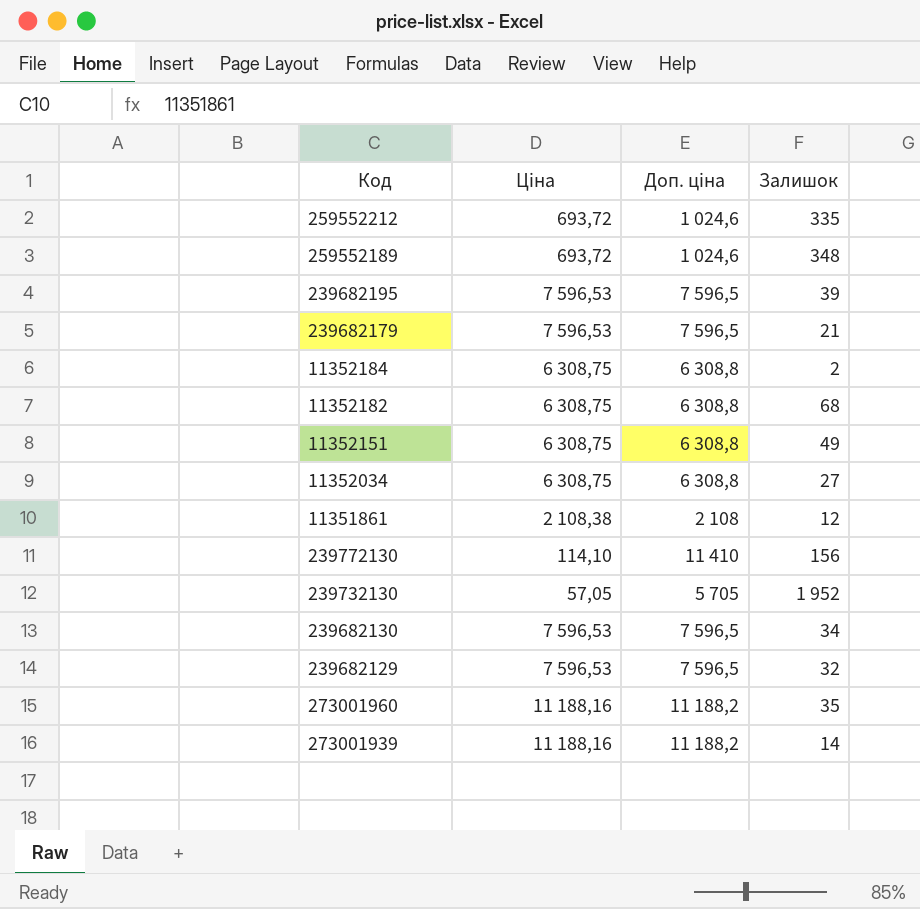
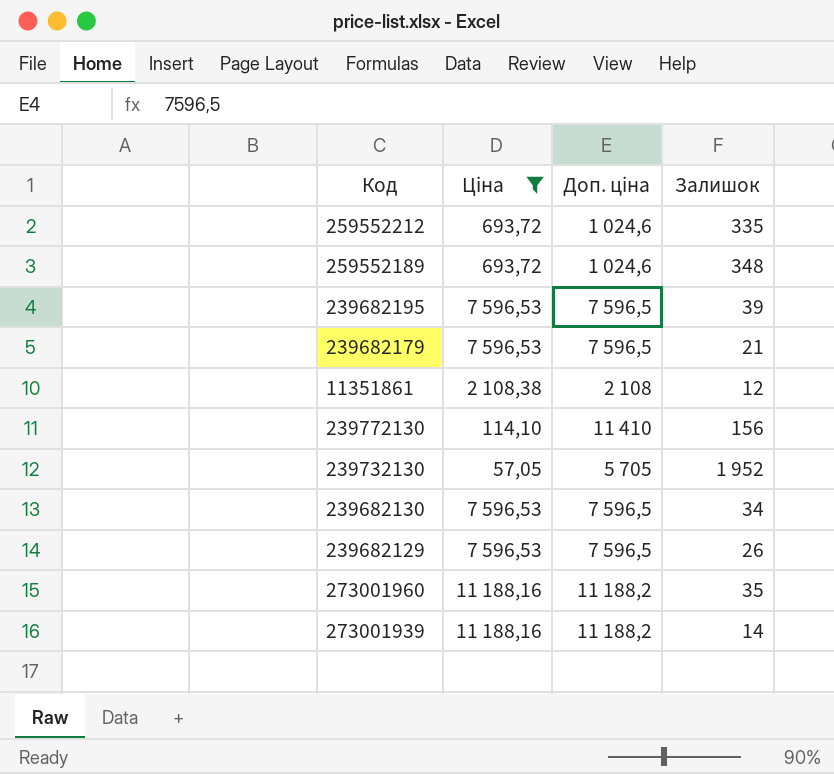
filter: none -> Ціна != 6 308,75
239682129 | Залишок: 32 -> 26

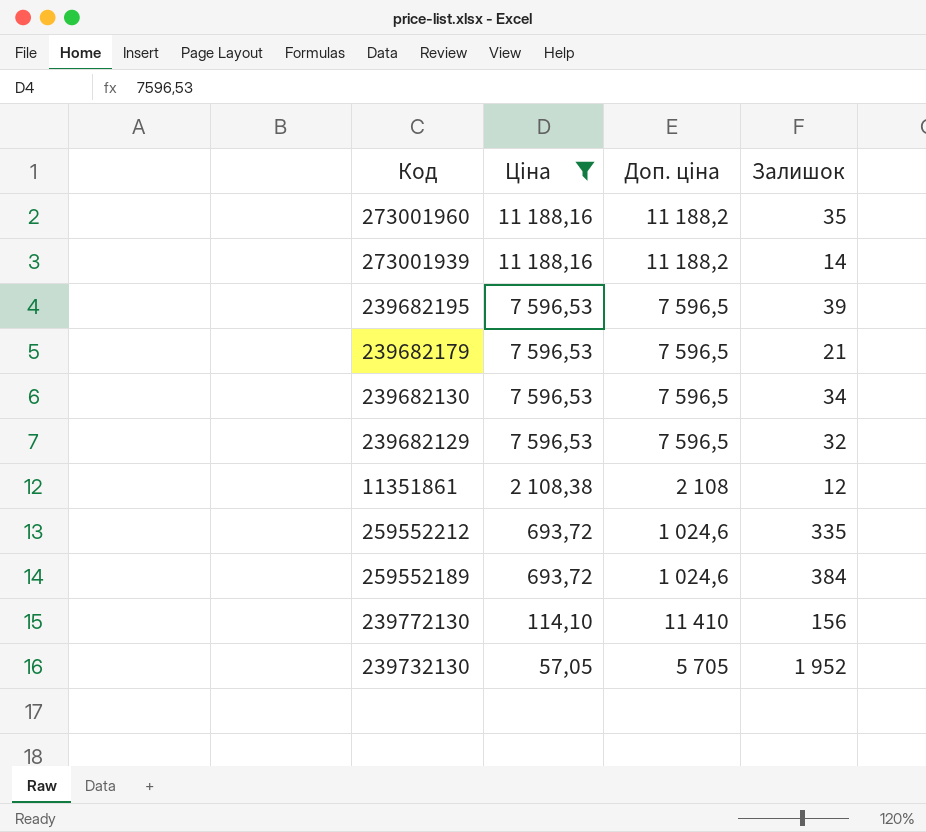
row order: none -> Ціна descending
239682129 | Залишок: 26 -> 32
259552189 | Залишок: 348 -> 384

